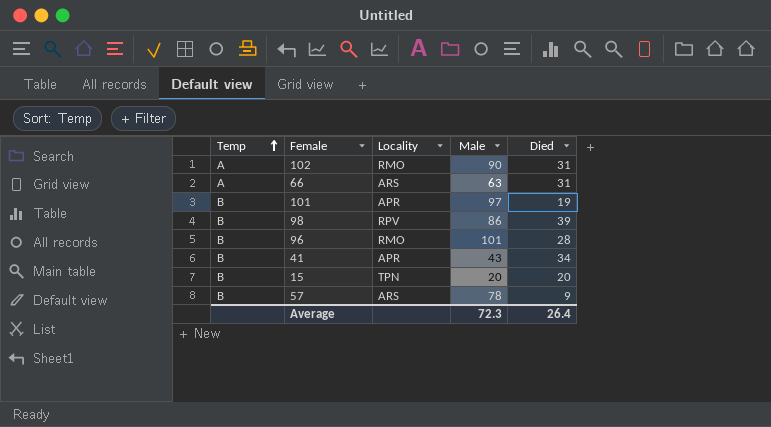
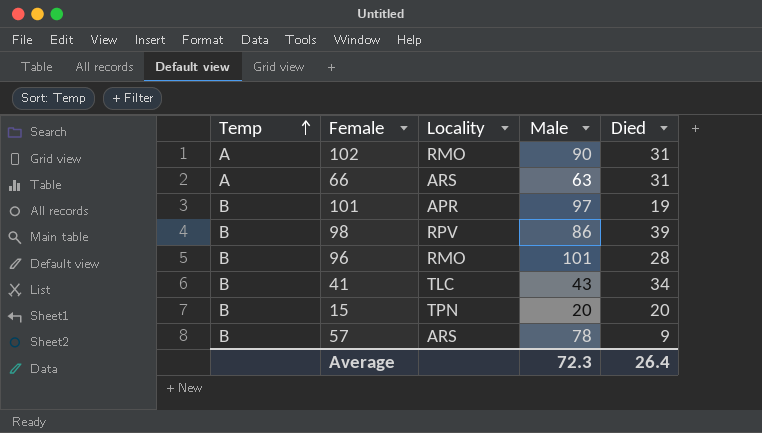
41 | Locality: APR -> TLC

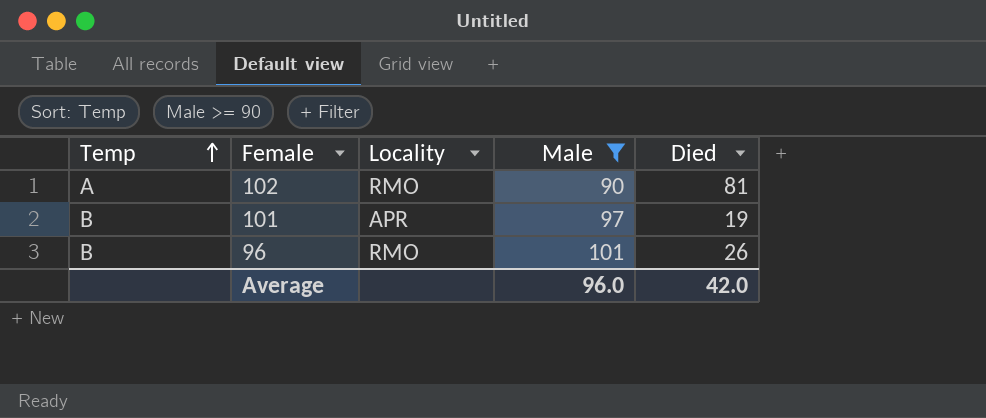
filter: none -> Male >= 90
102 | Died: 31 -> 81
96 | Died: 28 -> 26
Average | Male: 72.3 -> 96.0
Average | Died: 26.4 -> 42.0

